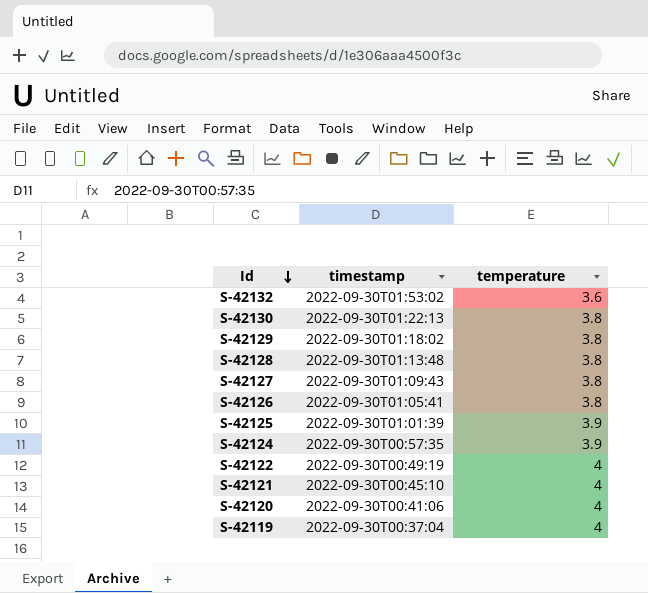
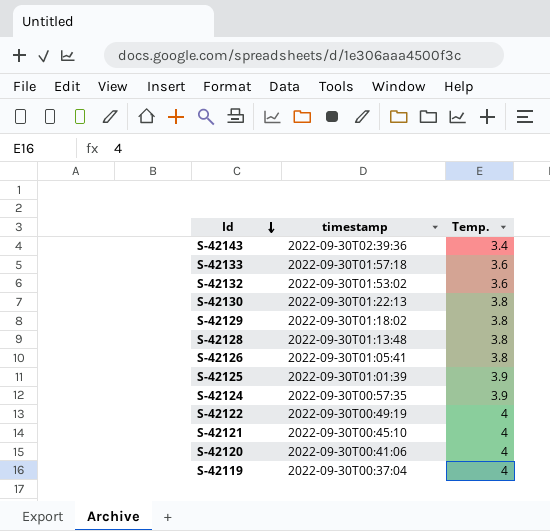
column name: temperature -> Temp.
row S-42127: 2022-09-30T01:09:43 | 3.8 -> none
row S-42143: none -> 2022-09-30T02:39:36 | 3.4
row S-42133: none -> 2022-09-30T01:57:18 | 3.6

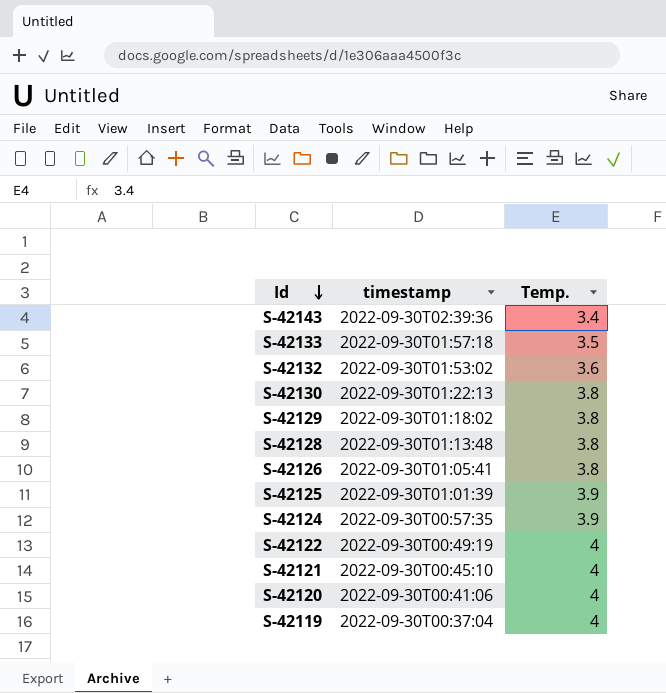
S-42133 | Temp.: 3.6 -> 3.5

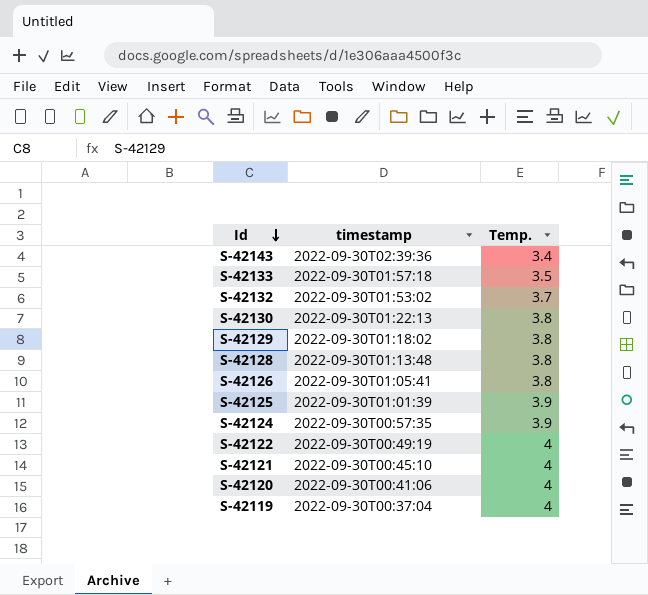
S-42132 | Temp.: 3.6 -> 3.7

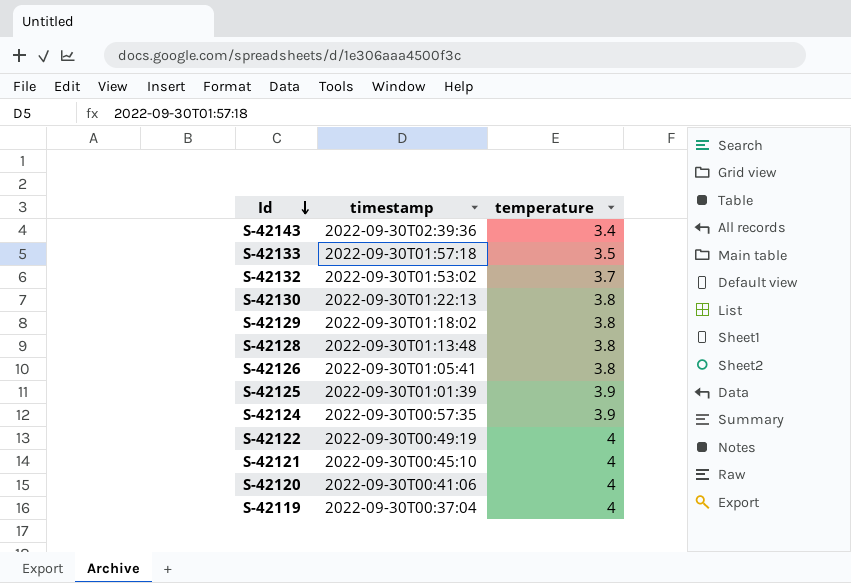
column name: Temp. -> temperature

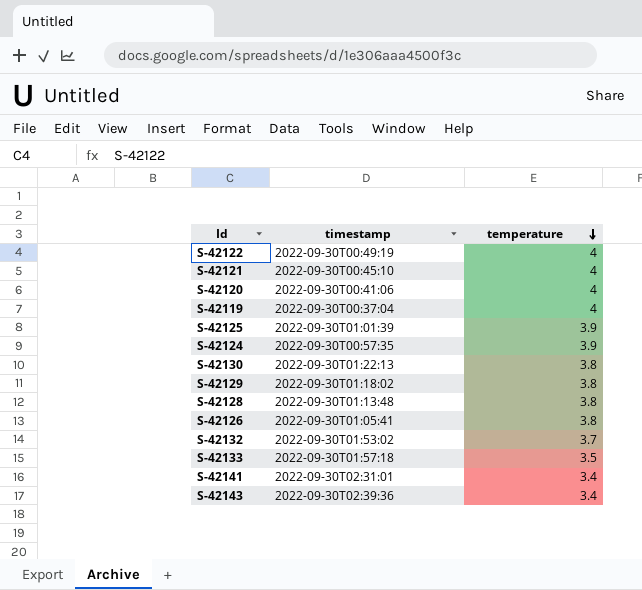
row order: Id descending -> temperature descending
row S-42141: none -> 2022-09-30T02:31:01 | 3.4

